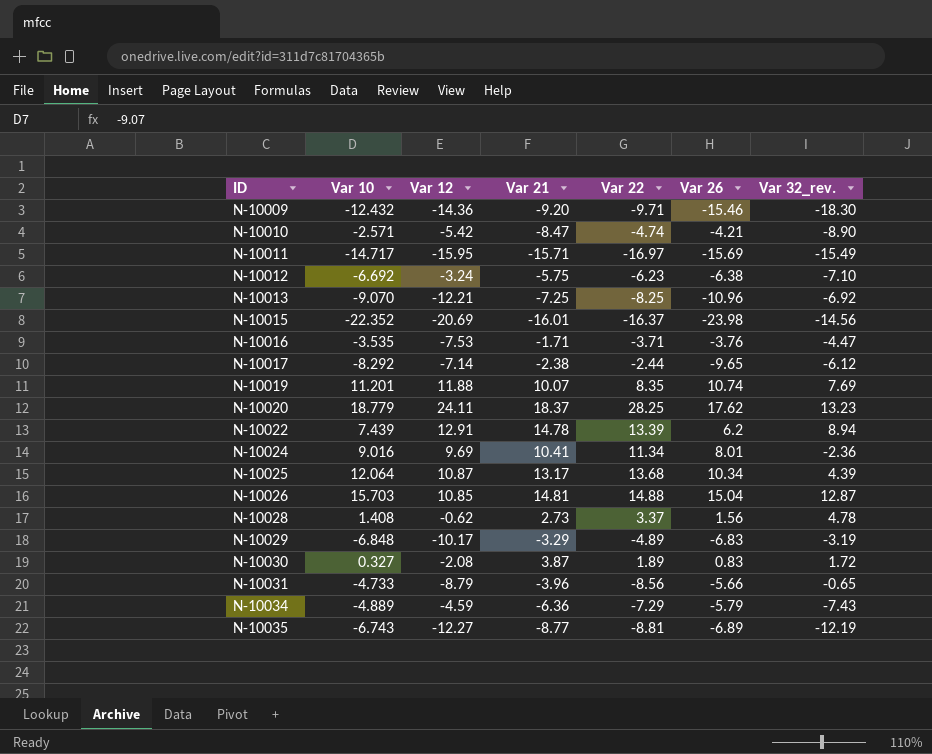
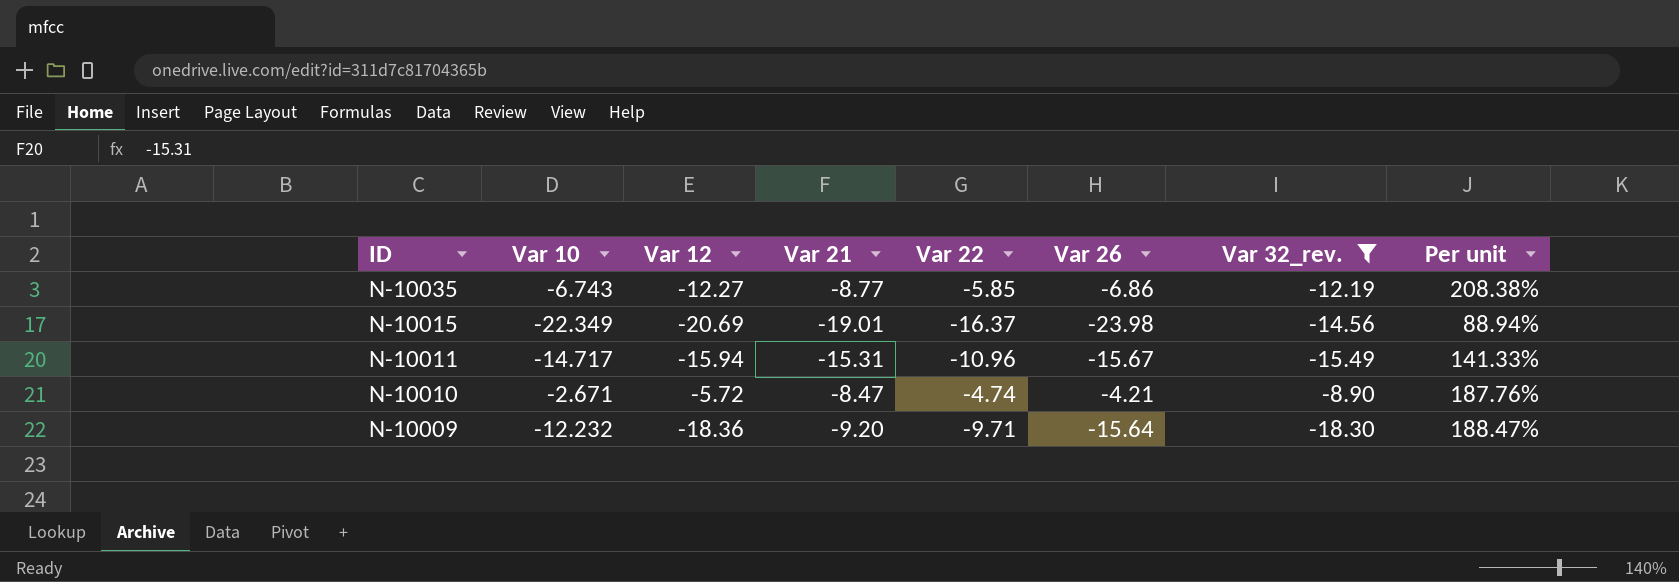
filter: none -> Var 32_rev. <= -8.90
row order: ID ascending -> ID descending
column Per unit | formula: none -> [Var 32_rev.] / [Var 22]
N-10035 | Var 22: -8.81 -> -5.85
N-10035 | Var 26: -6.89 -> -6.86
N-10015 | Var 10: -22.352 -> -22.349
N-10015 | Var 21: -16.01 -> -19.01
N-10011 | Var 12: -15.95 -> -15.94
N-10011 | Var 21: -15.71 -> -15.31
N-10011 | Var 22: -16.97 -> -10.96
N-10011 | Var 26: -15.69 -> -15.67
N-10010 | Var 10: -2.571 -> -2.671
N-10010 | Var 12: -5.42 -> -5.72
N-10009 | Var 10: -12.432 -> -12.232
N-10009 | Var 12: -14.36 -> -18.36
N-10009 | Var 26: -15.46 -> -15.64

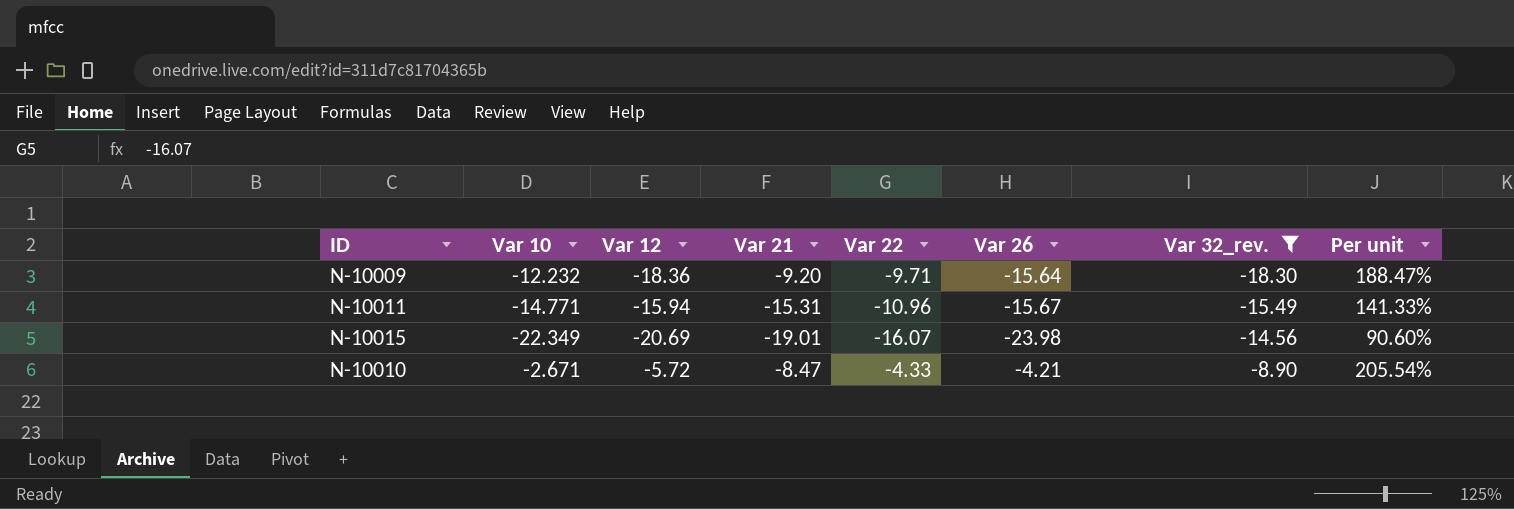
row order: ID descending -> Var 32_rev. ascending
row N-10035: -6.743 | -12.27 | -8.77 | -5.85 | -6.86 | -12.19 | 208.38% -> none
N-10011 | Var 10: -14.717 -> -14.771
N-10015 | Var 22: -16.37 -> -16.07
N-10015 | Per unit: 88.94% -> 90.60%
N-10010 | Var 22: -4.74 -> -4.33
N-10010 | Per unit: 187.76% -> 205.54%

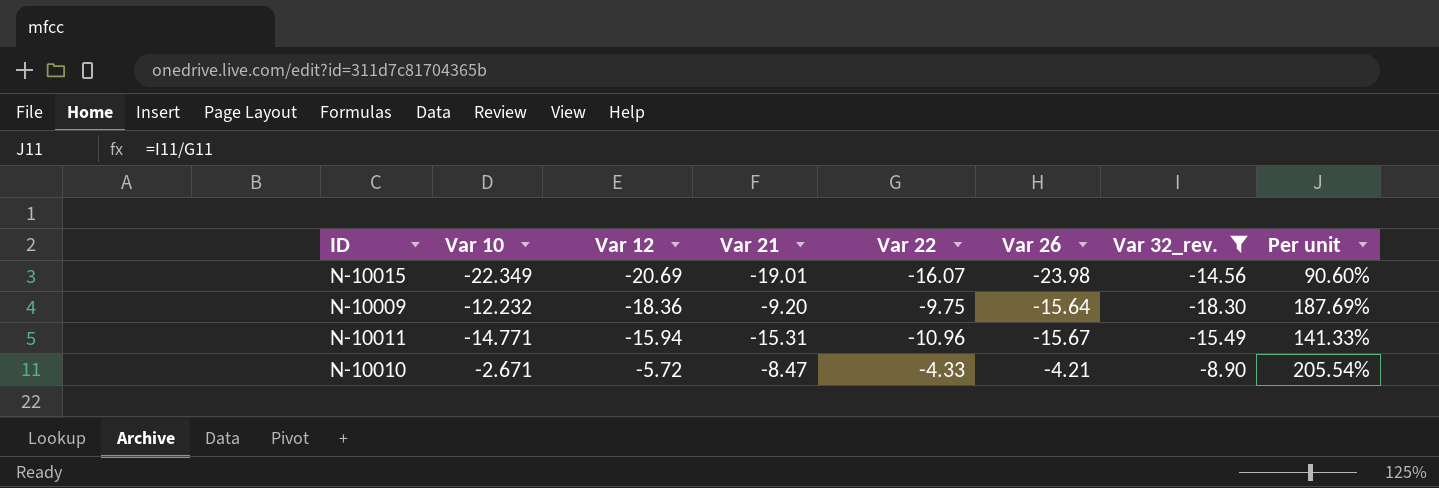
row order: Var 32_rev. ascending -> Var 12 ascending
N-10009 | Var 22: -9.71 -> -9.75
N-10009 | Per unit: 188.47% -> 187.69%

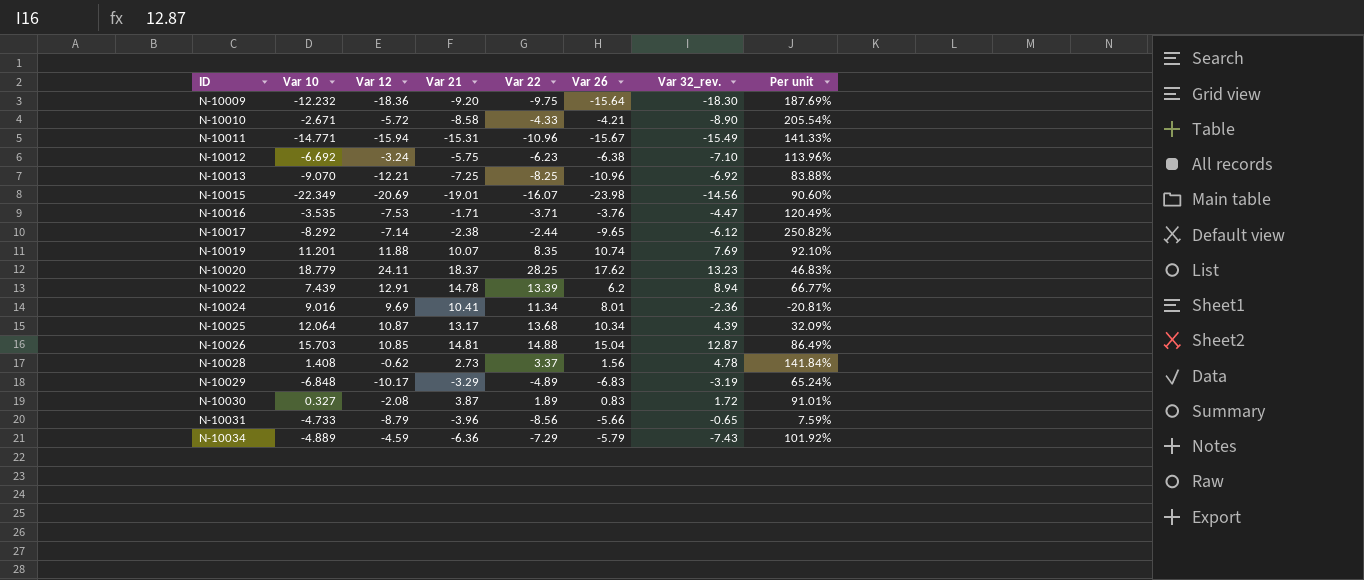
filter: Var 32_rev. <= -8.90 -> none
row order: Var 12 ascending -> ID ascending
N-10010 | Var 21: -8.47 -> -8.58

